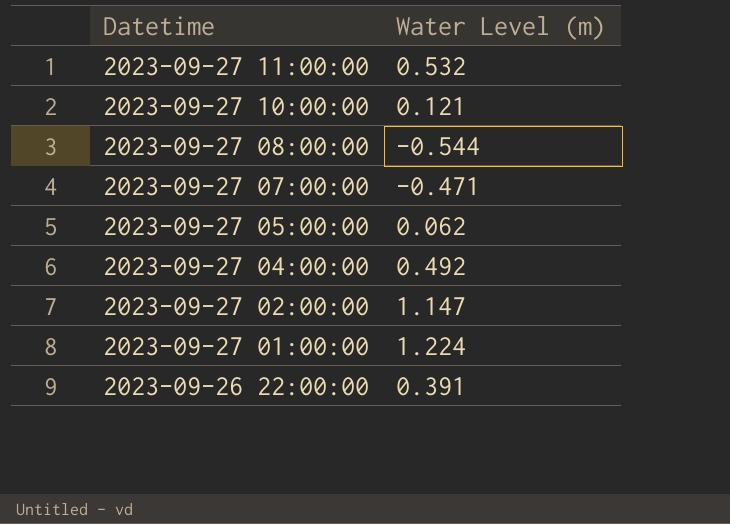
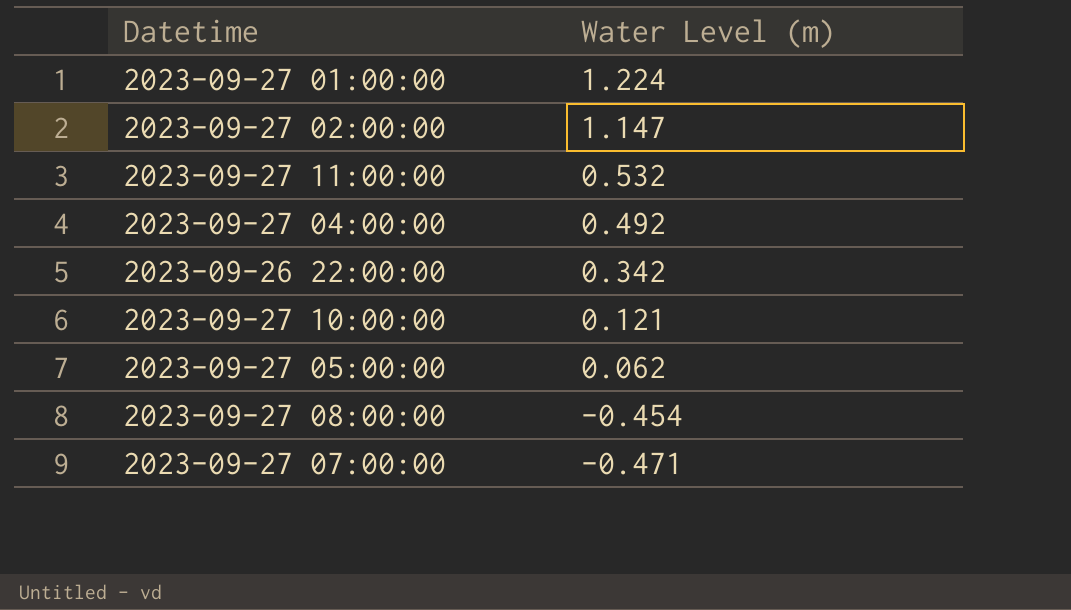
row order: Datetime descending -> Water Level (m) descending
2023-09-26 22:00:00 | Water Level (m): 0.391 -> 0.342
2023-09-27 08:00:00 | Water Level (m): -0.544 -> -0.454

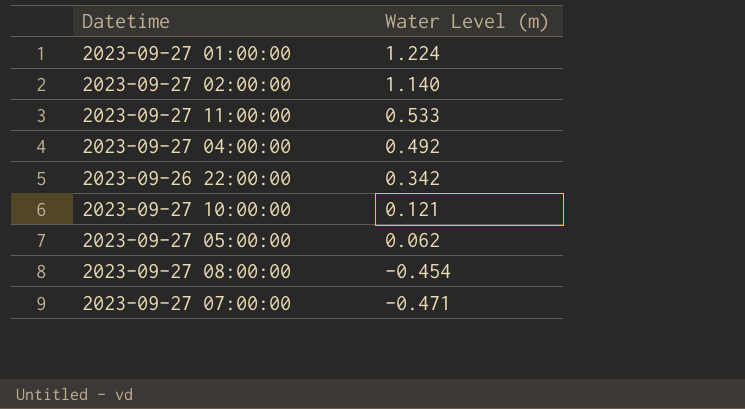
2023-09-27 02:00:00 | Water Level (m): 1.147 -> 1.140
2023-09-27 11:00:00 | Water Level (m): 0.532 -> 0.533

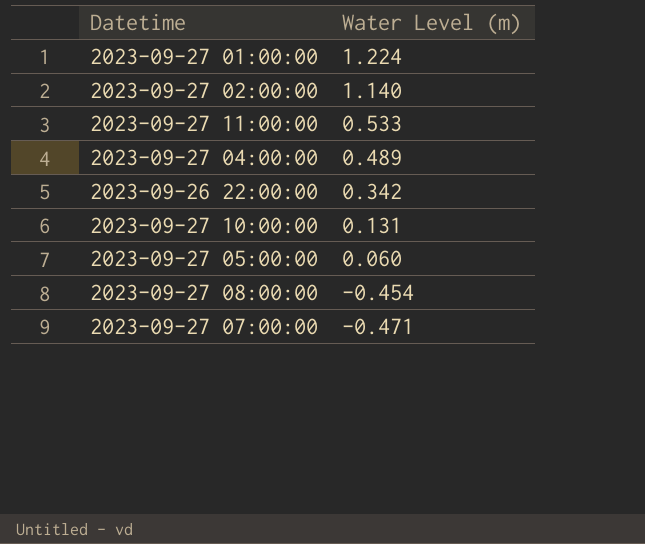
2023-09-27 04:00:00 | Water Level (m): 0.492 -> 0.489
2023-09-27 10:00:00 | Water Level (m): 0.121 -> 0.131
2023-09-27 05:00:00 | Water Level (m): 0.062 -> 0.060

